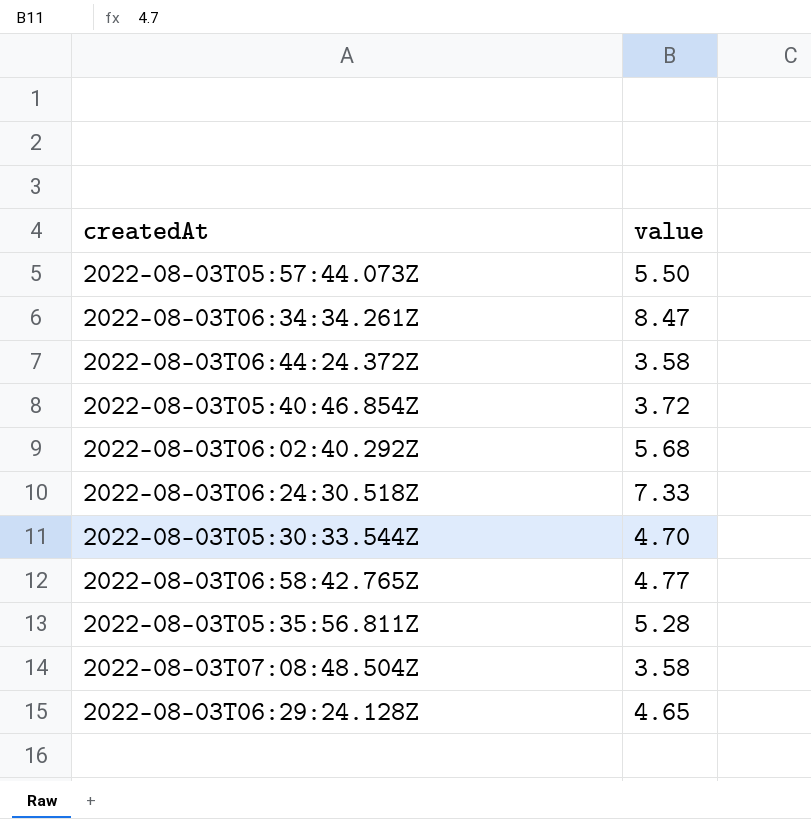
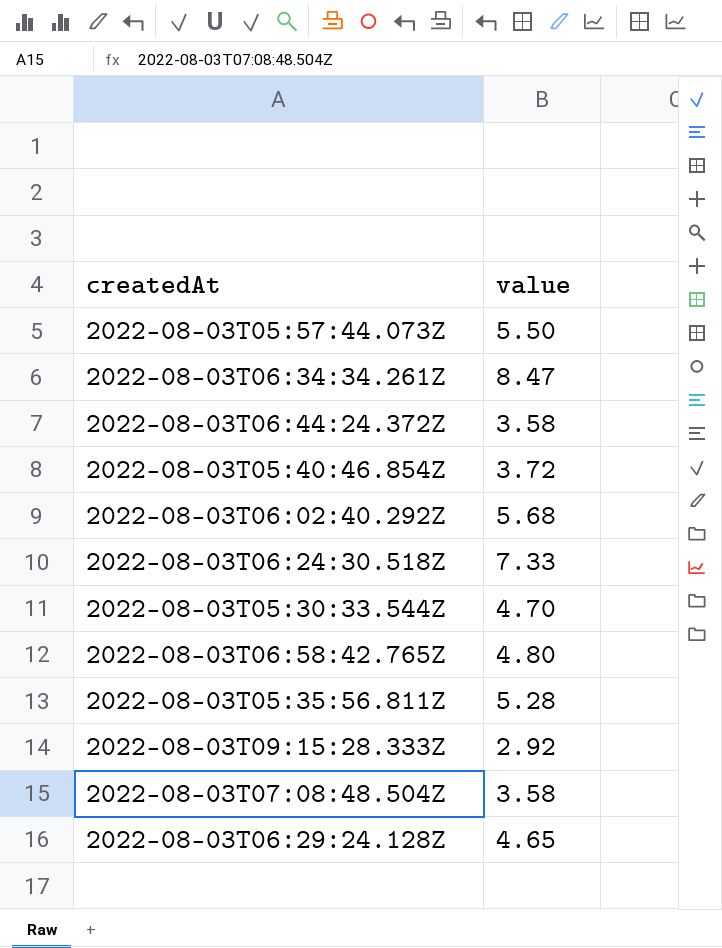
2022-08-03T06:58:42.765Z | value: 4.77 -> 4.80
row 2022-08-03T09:15:28.333Z: none -> 2.92

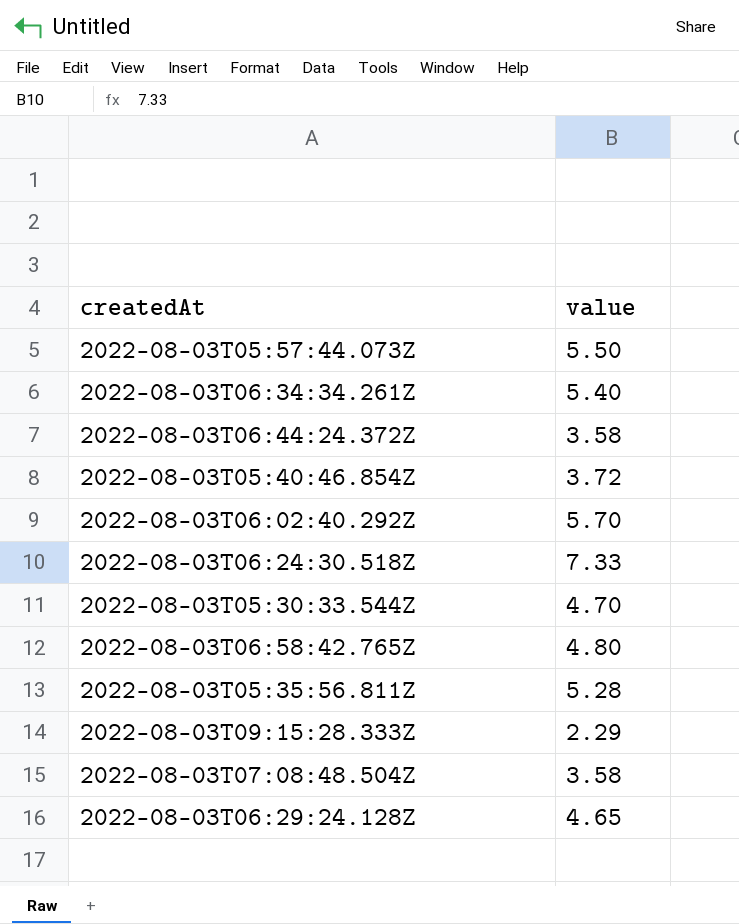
2022-08-03T06:34:34.261Z | value: 8.47 -> 5.40
2022-08-03T06:02:40.292Z | value: 5.68 -> 5.70
2022-08-03T09:15:28.333Z | value: 2.92 -> 2.29

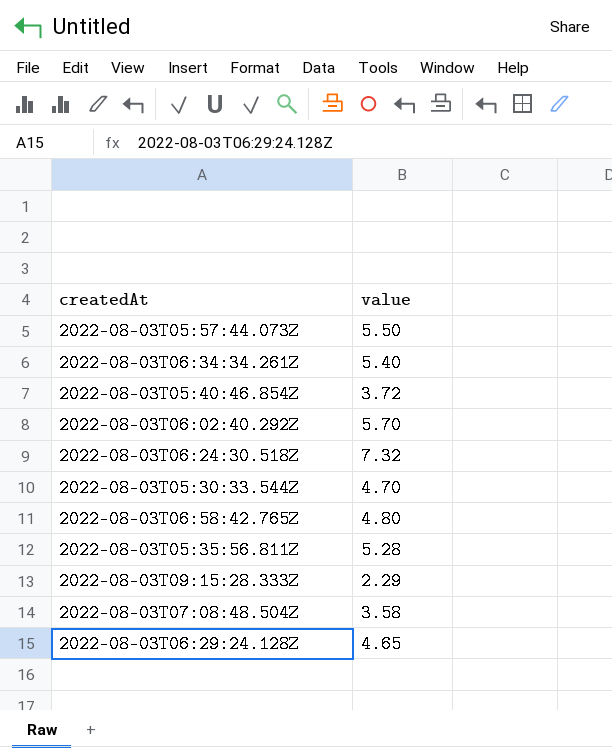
row 2022-08-03T06:44:24.372Z: 3.58 -> none
2022-08-03T06:24:30.518Z | value: 7.33 -> 7.32

